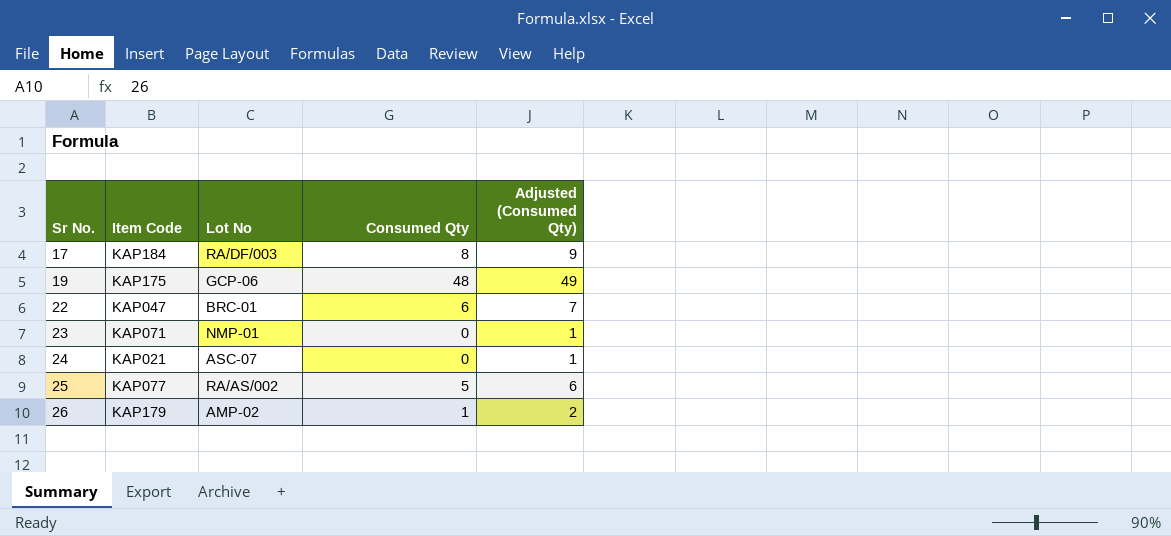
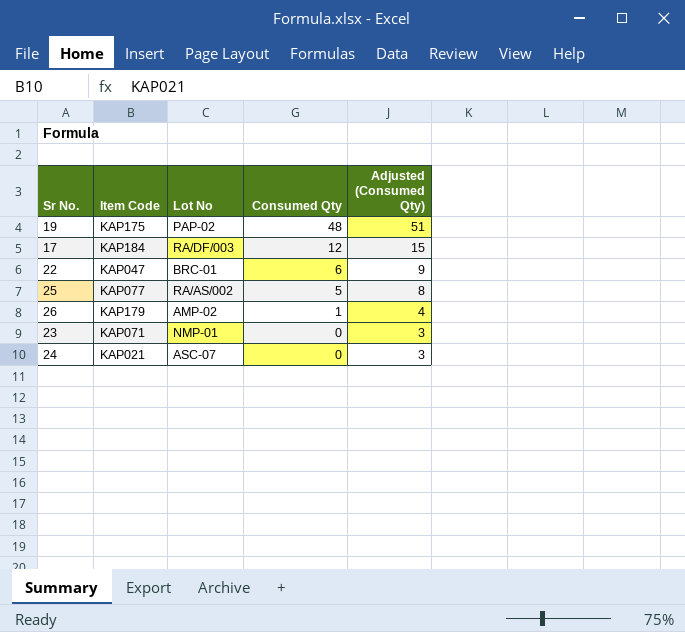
row order: Sr No. ascending -> Consumed Qty descending
column Adjusted (Consumed Qty) | formula: [Consumed Qty] + 1 -> [Consumed Qty] + 3
19 | Lot No: GCP-06 -> PAP-02
17 | Consumed Qty: 8 -> 12

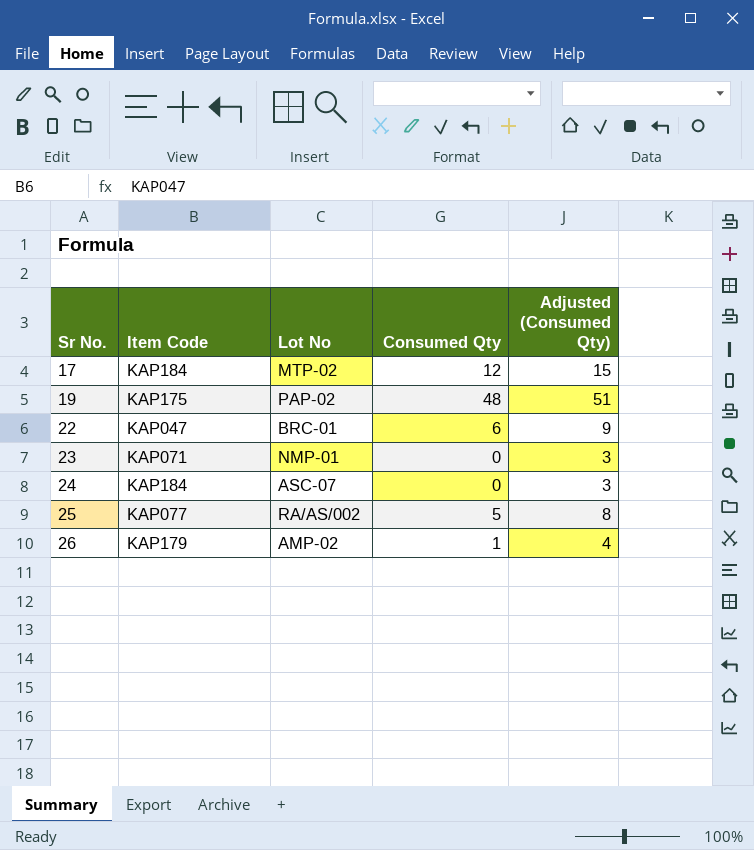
row order: Consumed Qty descending -> Sr No. ascending
17 | Lot No: RA/DF/003 -> MTP-02
24 | Item Code: KAP021 -> KAP184

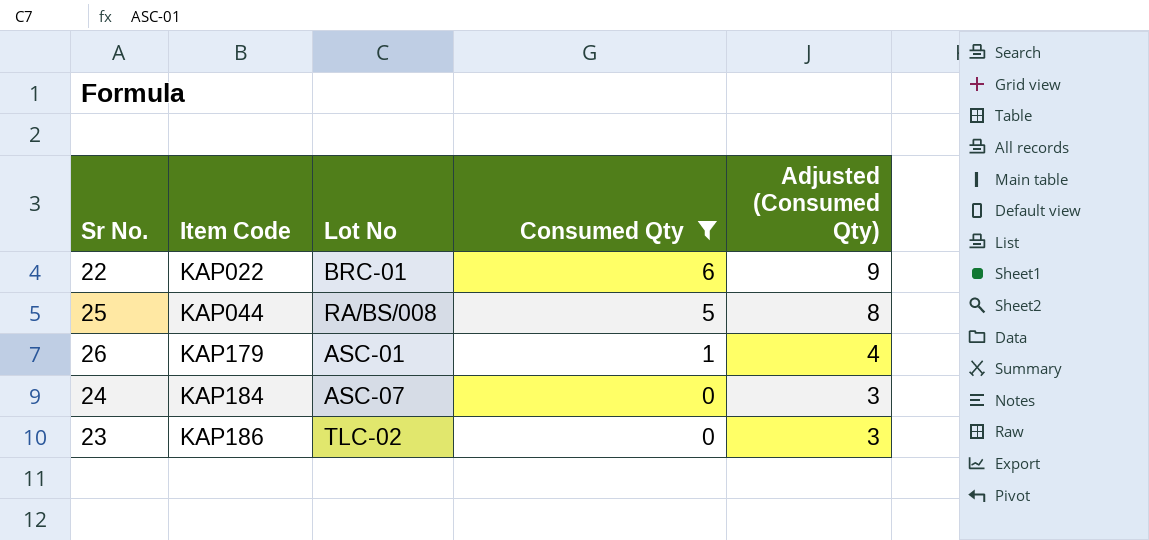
filter: none -> Consumed Qty <= 6
row order: Sr No. ascending -> Item Code ascending
22 | Item Code: KAP047 -> KAP022
25 | Item Code: KAP077 -> KAP044
25 | Lot No: RA/AS/002 -> RA/BS/008
26 | Lot No: AMP-02 -> ASC-01
23 | Item Code: KAP071 -> KAP186
23 | Lot No: NMP-01 -> TLC-02

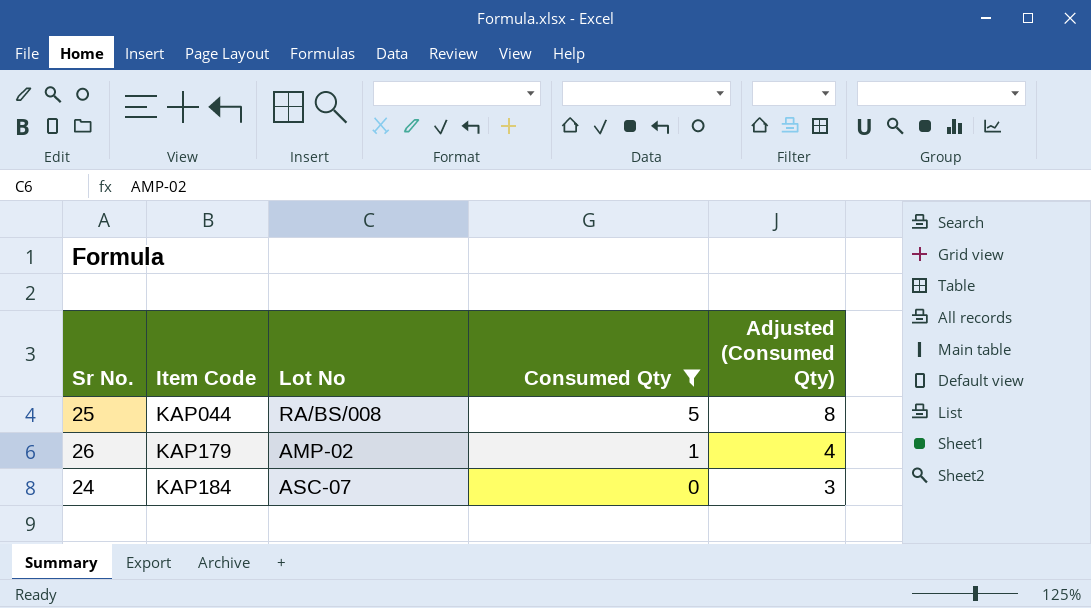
row 22: KAP022 | BRC-01 | 6 | 9 -> none
row 23: KAP186 | TLC-02 | 0 | 3 -> none
26 | Lot No: ASC-01 -> AMP-02

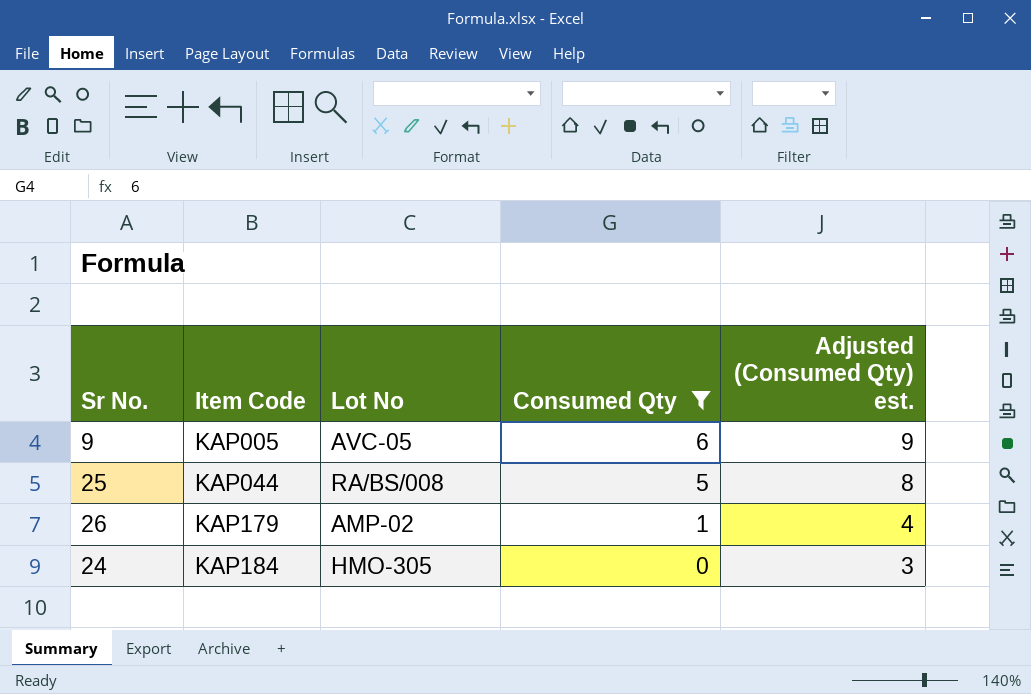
column name: Adjusted (Consumed Qty) -> Adjusted (Consumed Qty) est.
row 9: none -> KAP005 | AVC-05 | 6 | 9
24 | Lot No: ASC-07 -> HMO-305

